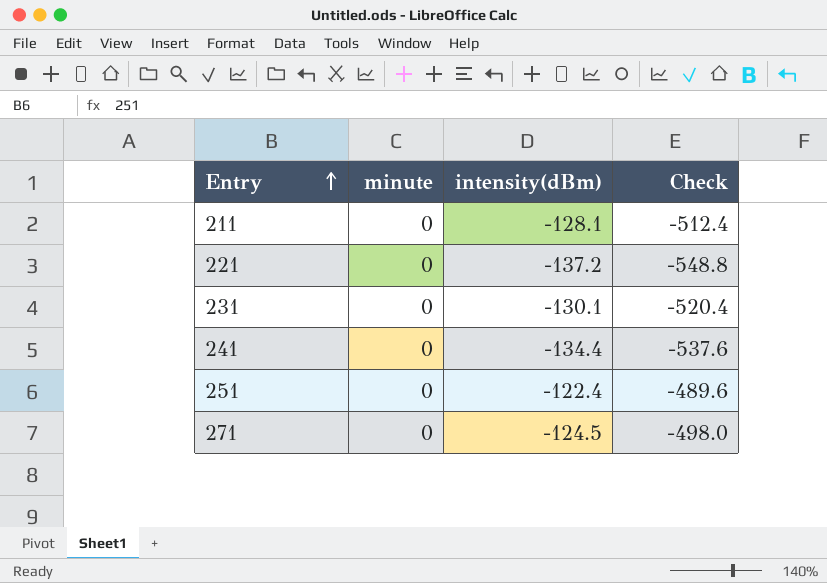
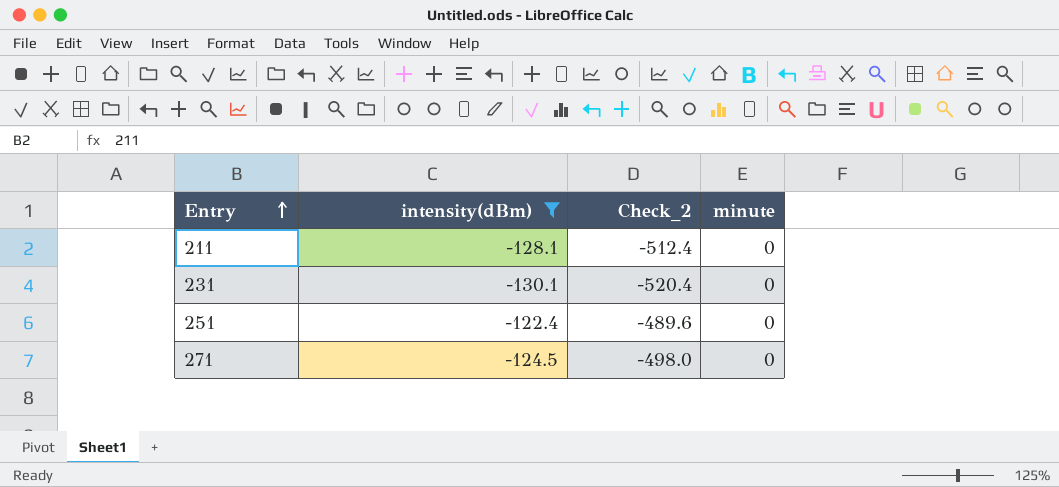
filter: none -> intensity(dBm) >= -130.1
column name: Check -> Check_2
column minute | position: 2 -> 4

